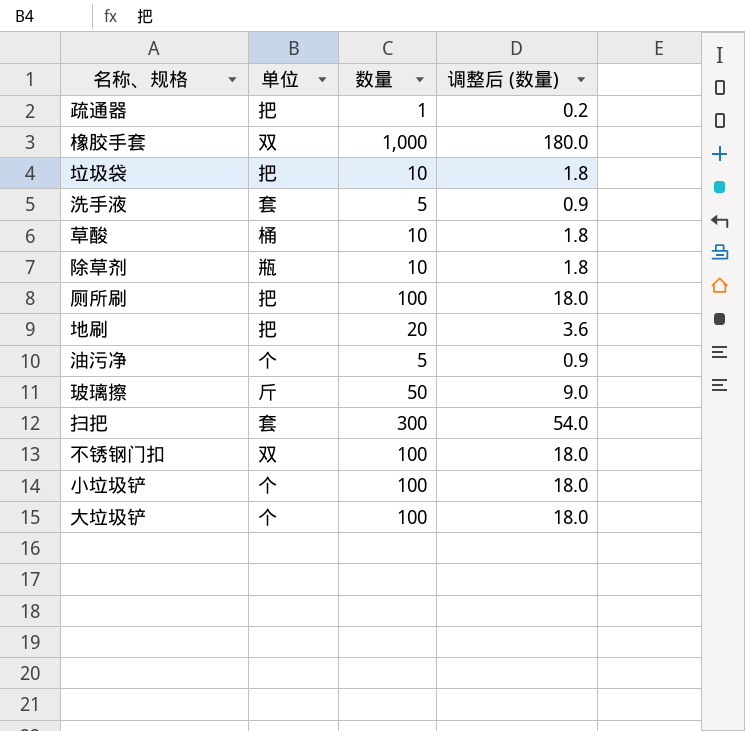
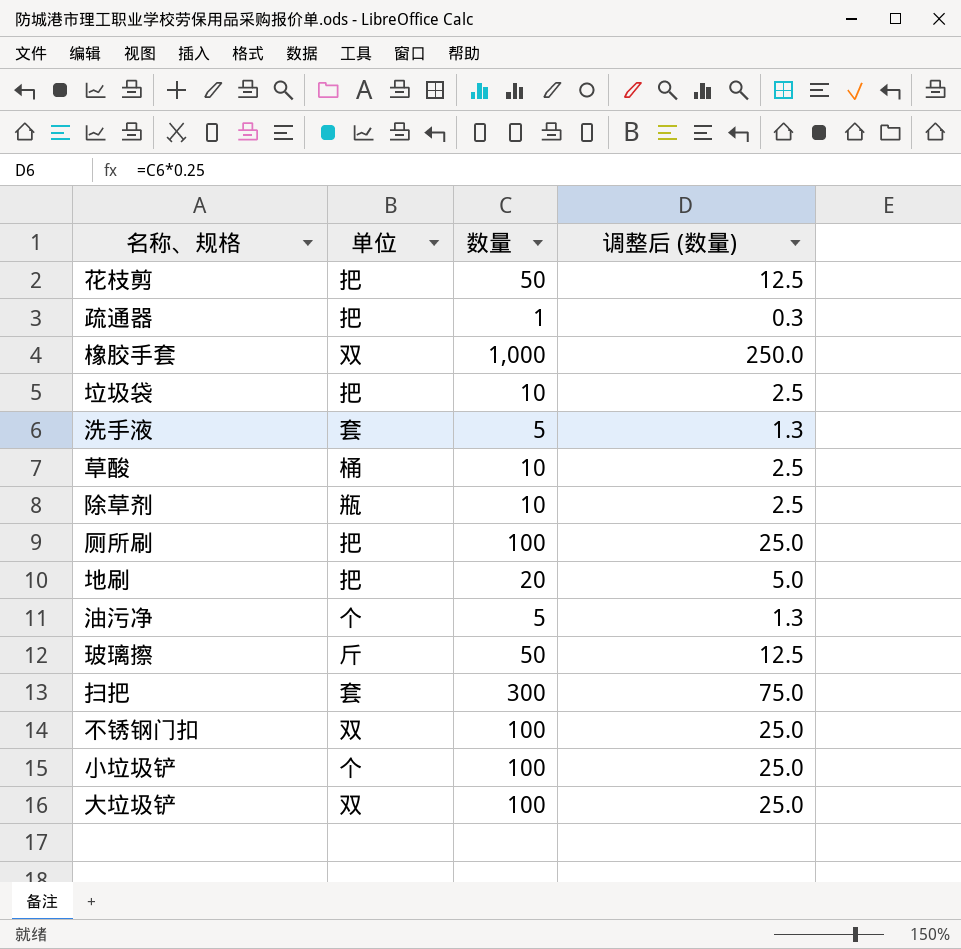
column 调整后 (数量) | formula: [数量] * 0.18 -> [数量] * 0.25
row 花枝剪: none -> 把 | 50 | 12.5
大垃圾铲 | 单位: 个 -> 双

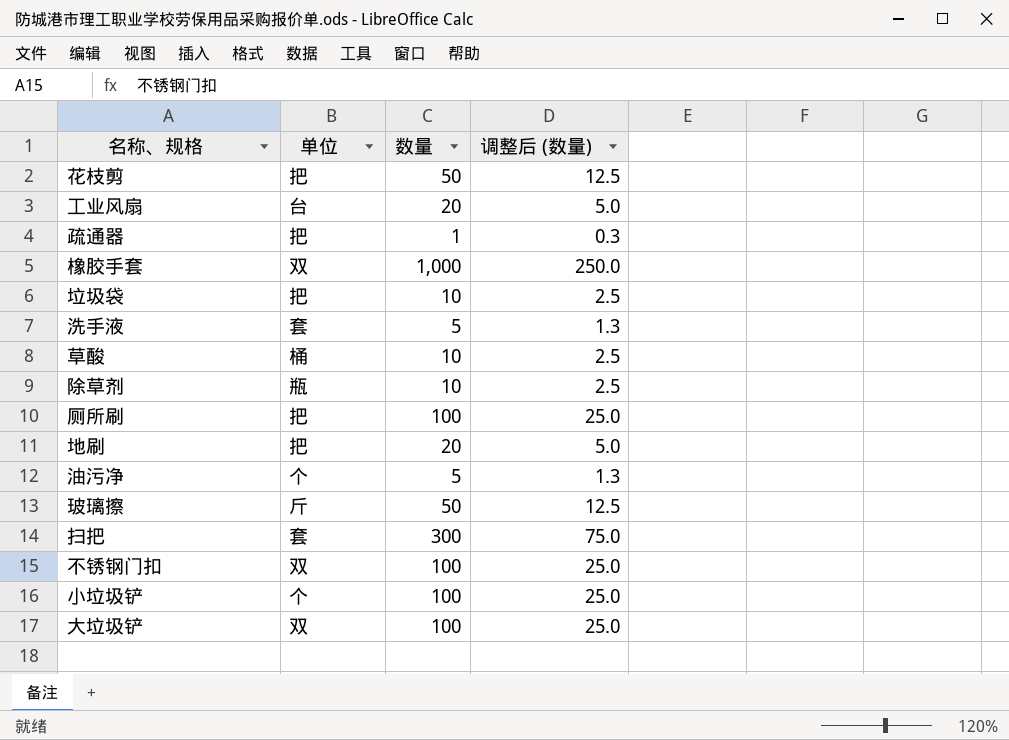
row 工业风扇: none -> 台 | 20 | 5.0

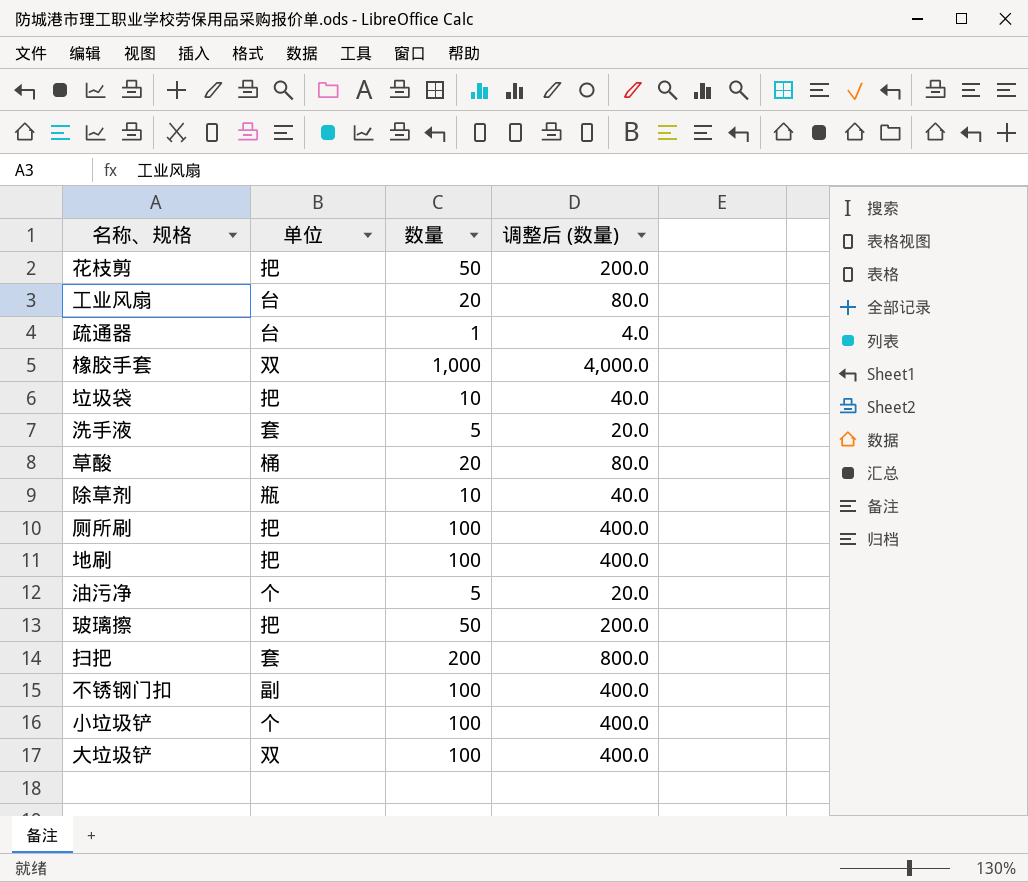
column 调整后 (数量) | formula: [数量] * 0.25 -> [数量] * 4
疏通器 | 单位: 把 -> 台
草酸 | 数量: 10 -> 20
地刷 | 数量: 20 -> 100
玻璃擦 | 单位: 斤 -> 把
扫把 | 数量: 300 -> 200
不锈钢门扣 | 单位: 双 -> 副

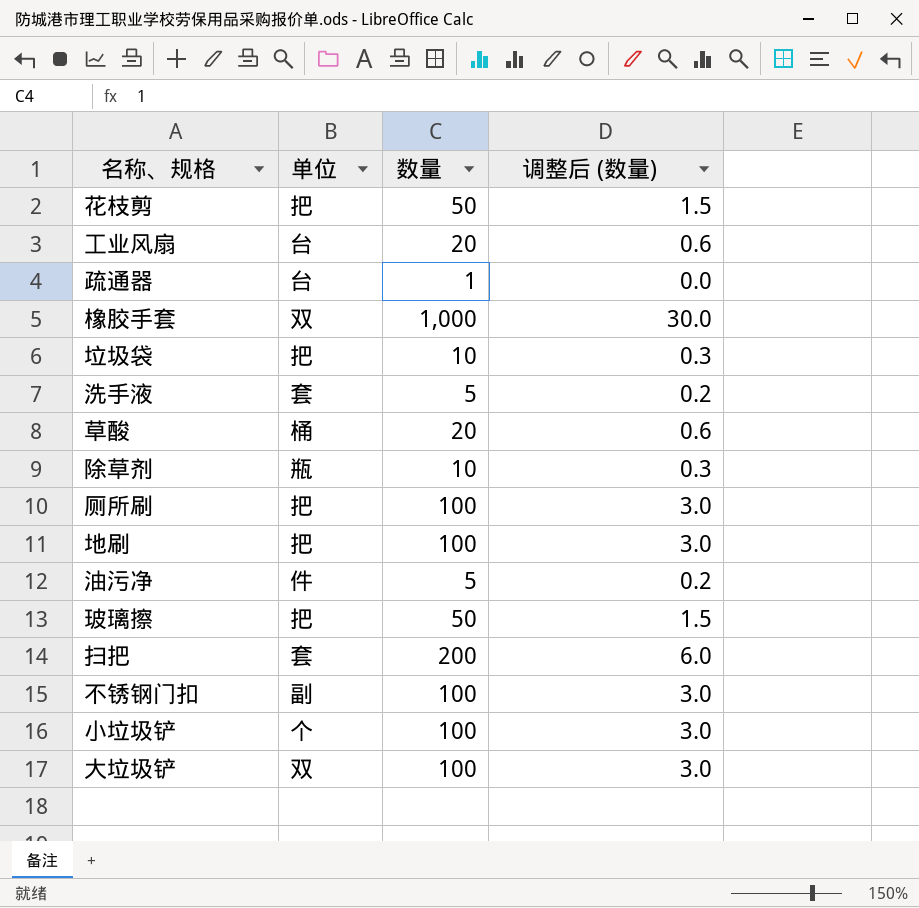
column 调整后 (数量) | formula: [数量] * 4 -> [数量] * 0.03
油污净 | 单位: 个 -> 件

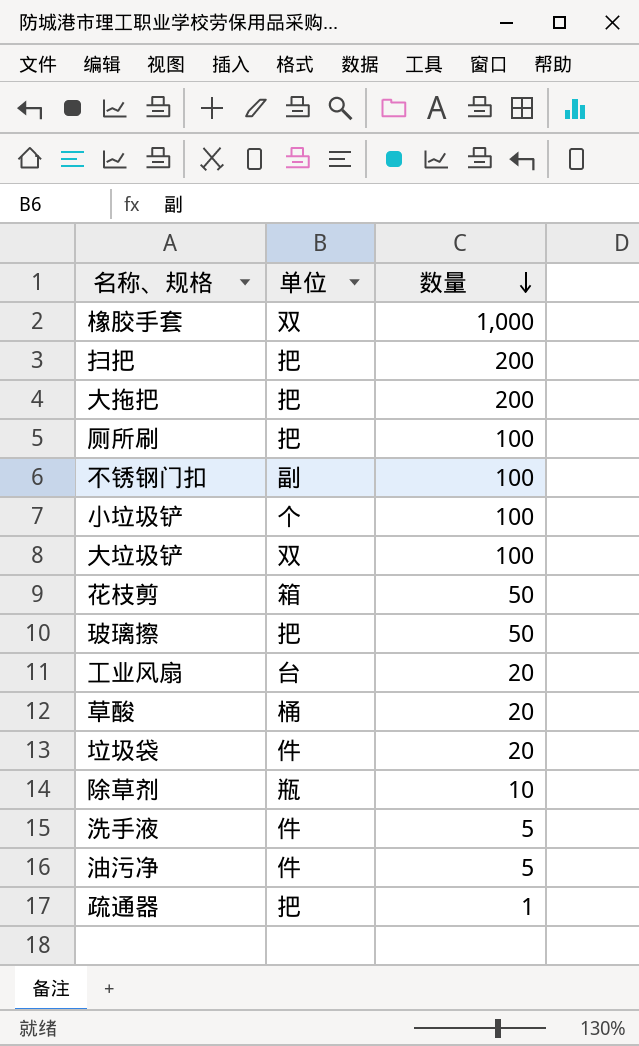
row order: none -> 数量 descending
column 调整后 (数量) | formula: [数量] * 0.03 -> none
row 地刷: 把 | 100 | 3.0 -> none
扫把 | 单位: 套 -> 把
row 大拖把: none -> 把 | 200
花枝剪 | 单位: 把 -> 箱
垃圾袋 | 单位: 把 -> 件
垃圾袋 | 数量: 10 -> 20
洗手液 | 单位: 套 -> 件
疏通器 | 单位: 台 -> 把

